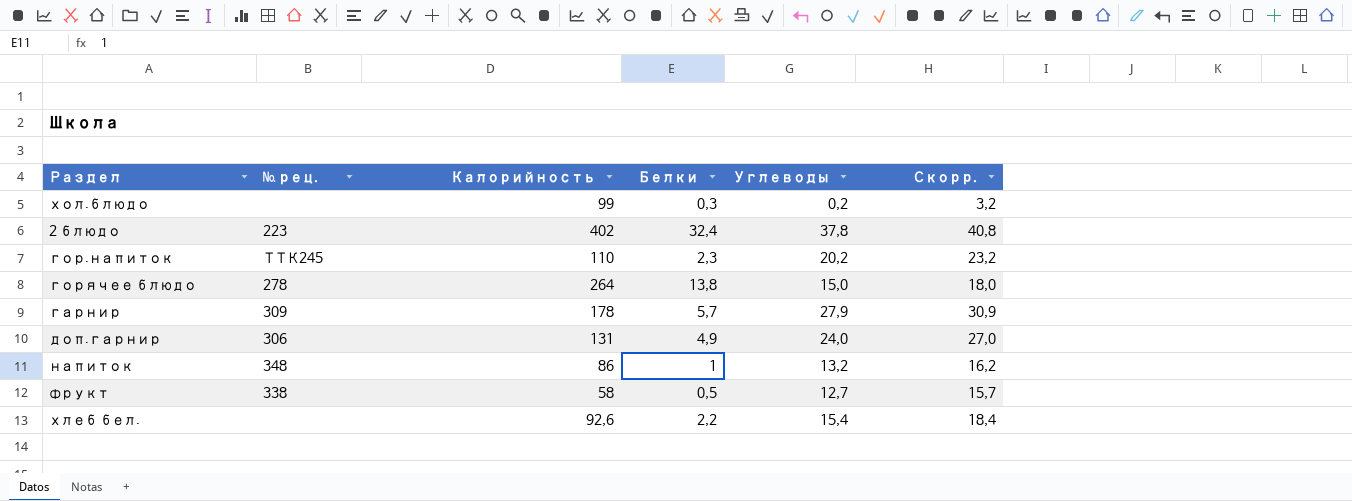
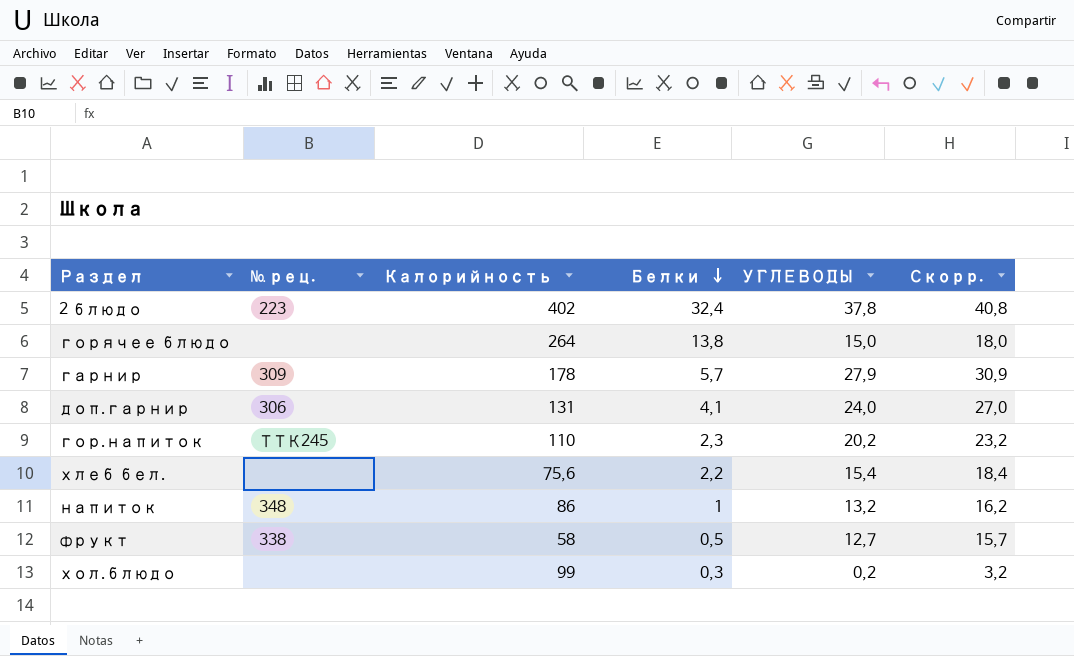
row order: none -> Белки descending
column name: Углеводы -> УГЛЕВОДЫ
горячее блюдо | № рец.: 278 -> none
доп.гарнир | Белки: 4,9 -> 4,1
хлеб бел. | Калорийность: 92,6 -> 75,6

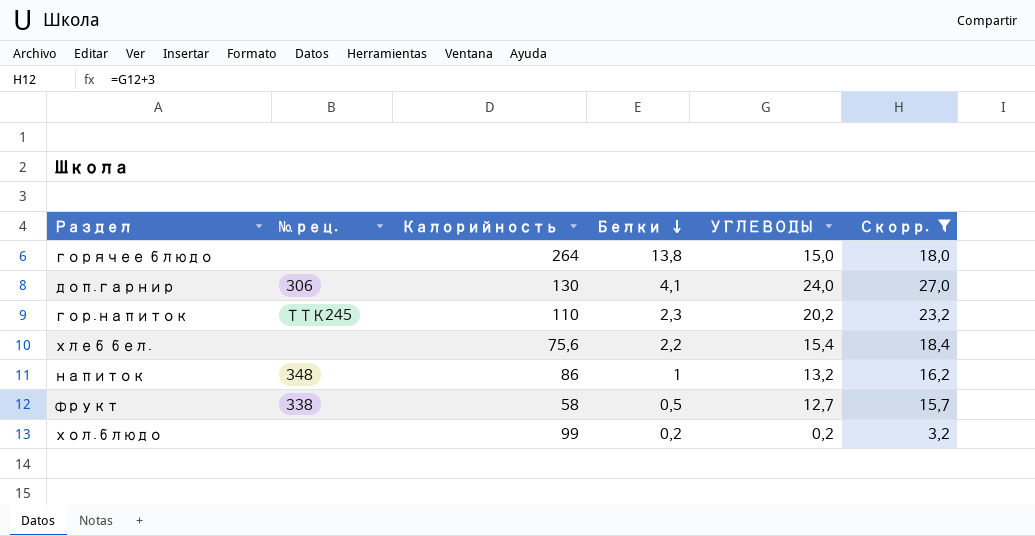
filter: none -> Скорр. <= 27,0
доп.гарнир | Калорийность: 131 -> 130
хол.блюдо | Белки: 0,3 -> 0,2

